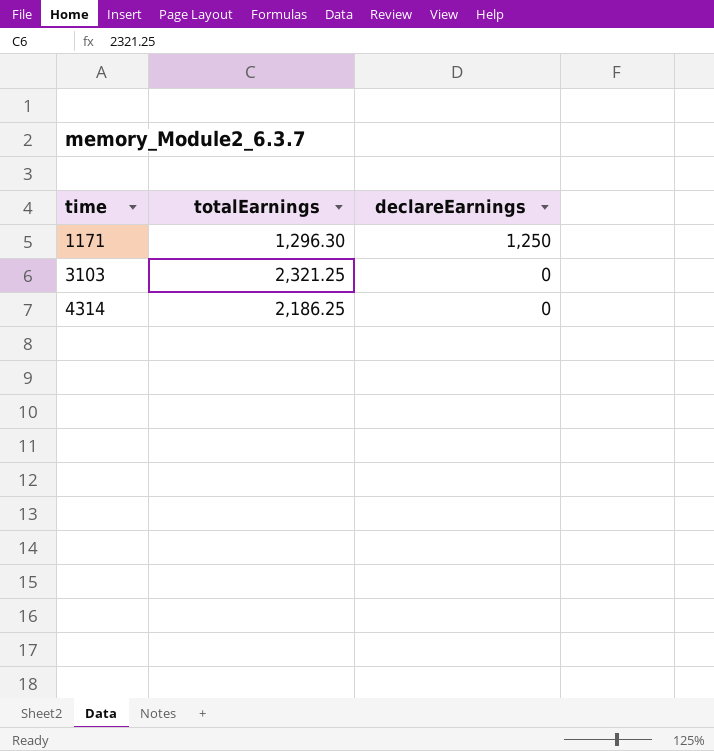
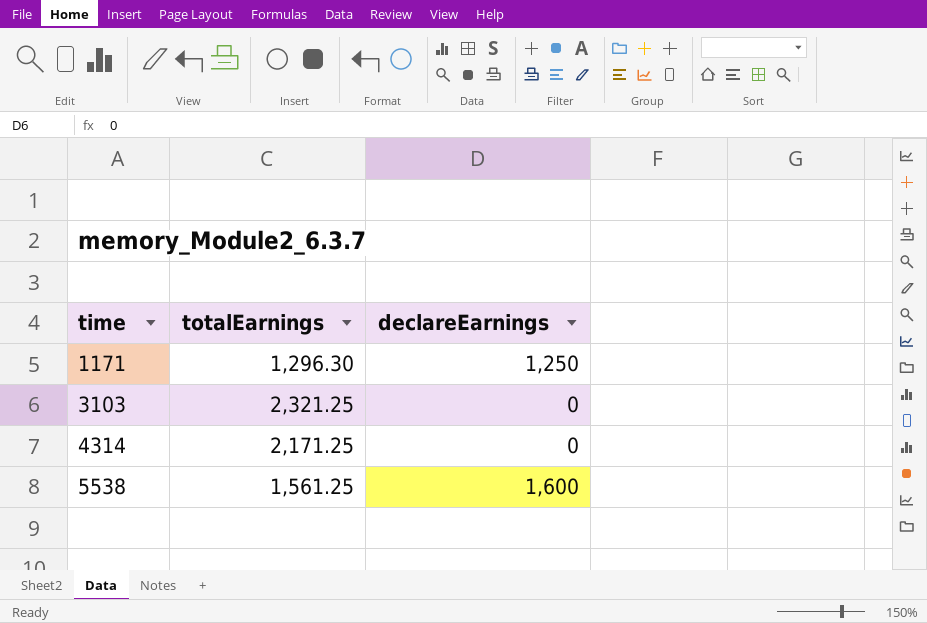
4314 | totalEarnings: 2,186.25 -> 2,171.25
row 5538: none -> 1,561.25 | 1,600

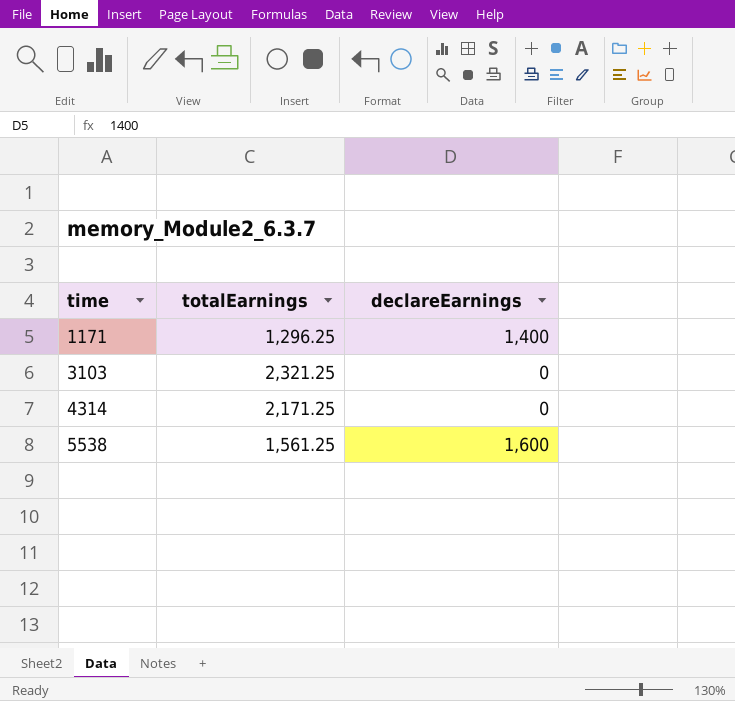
1171 | totalEarnings: 1,296.30 -> 1,296.25
1171 | declareEarnings: 1,250 -> 1,400

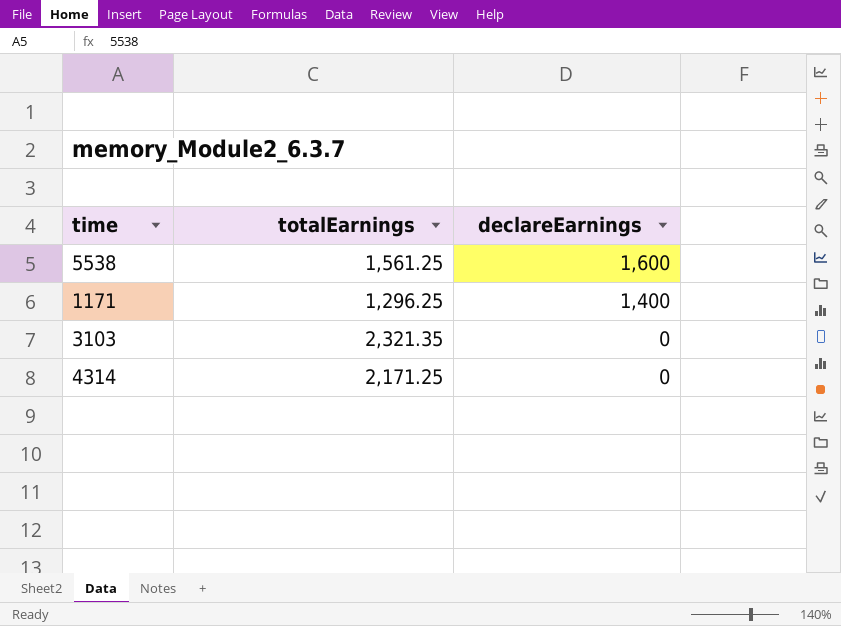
row order: time ascending -> declareEarnings descending
3103 | totalEarnings: 2,321.25 -> 2,321.35

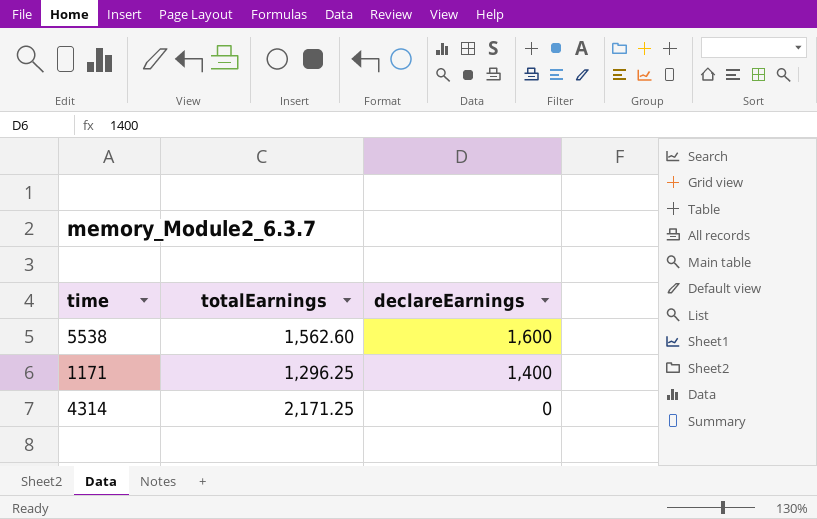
row 3103: 2,321.35 | 0 -> none
5538 | totalEarnings: 1,561.25 -> 1,562.60

